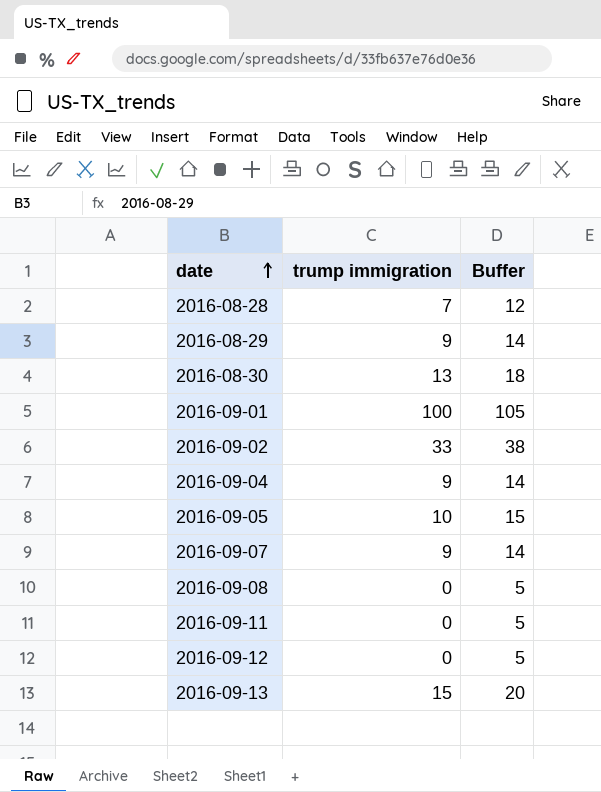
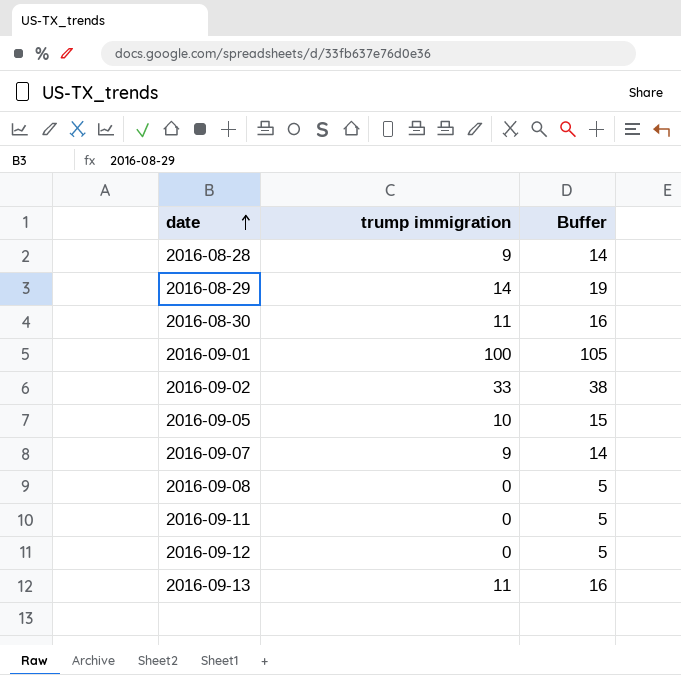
row 2016-09-04: 9 | 14 -> none
2016-08-28 | trump immigration: 7 -> 9
2016-08-28 | Buffer: 12 -> 14
2016-08-29 | trump immigration: 9 -> 14
2016-08-29 | Buffer: 14 -> 19
2016-08-30 | trump immigration: 13 -> 11
2016-08-30 | Buffer: 18 -> 16
2016-09-13 | trump immigration: 15 -> 11
2016-09-13 | Buffer: 20 -> 16

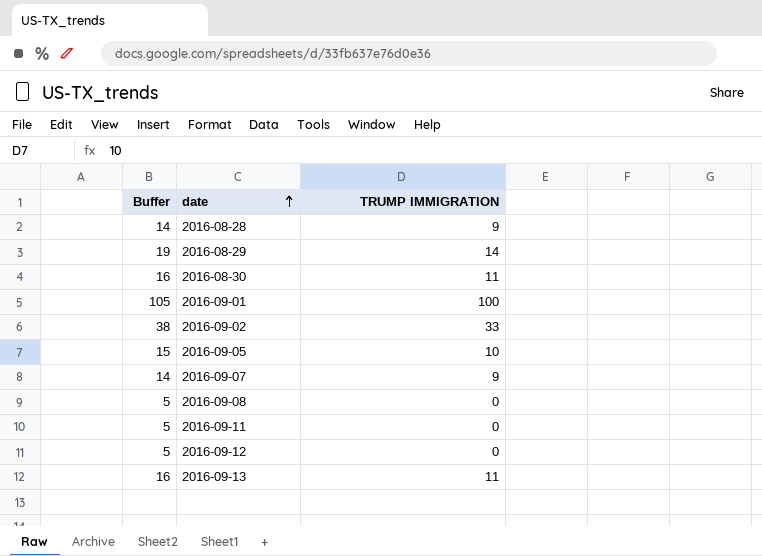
column Buffer | position: 3 -> 1
column name: trump immigration -> TRUMP IMMIGRATION

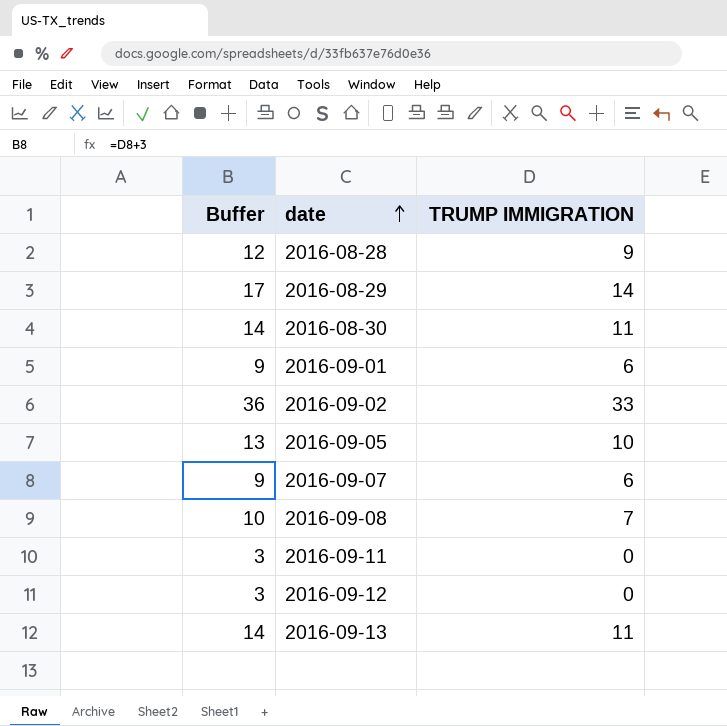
column Buffer | formula: [TRUMP IMMIGRATION] + 5 -> [TRUMP IMMIGRATION] + 3
2016-09-01 | TRUMP IMMIGRATION: 100 -> 6
2016-09-07 | TRUMP IMMIGRATION: 9 -> 6
2016-09-08 | TRUMP IMMIGRATION: 0 -> 7

